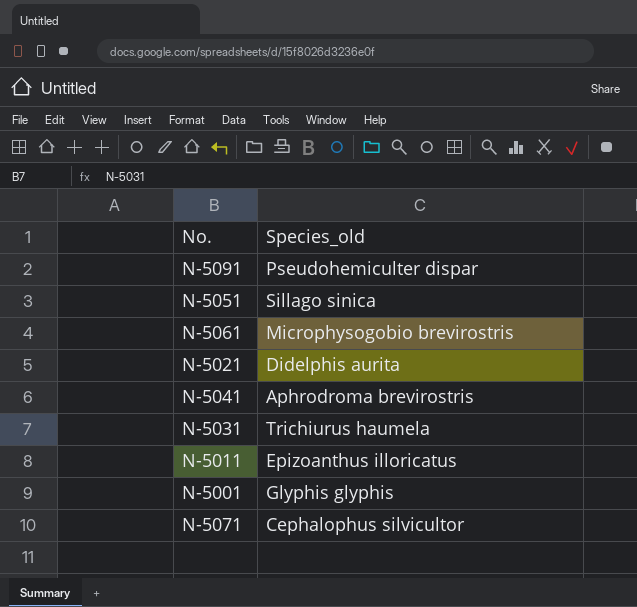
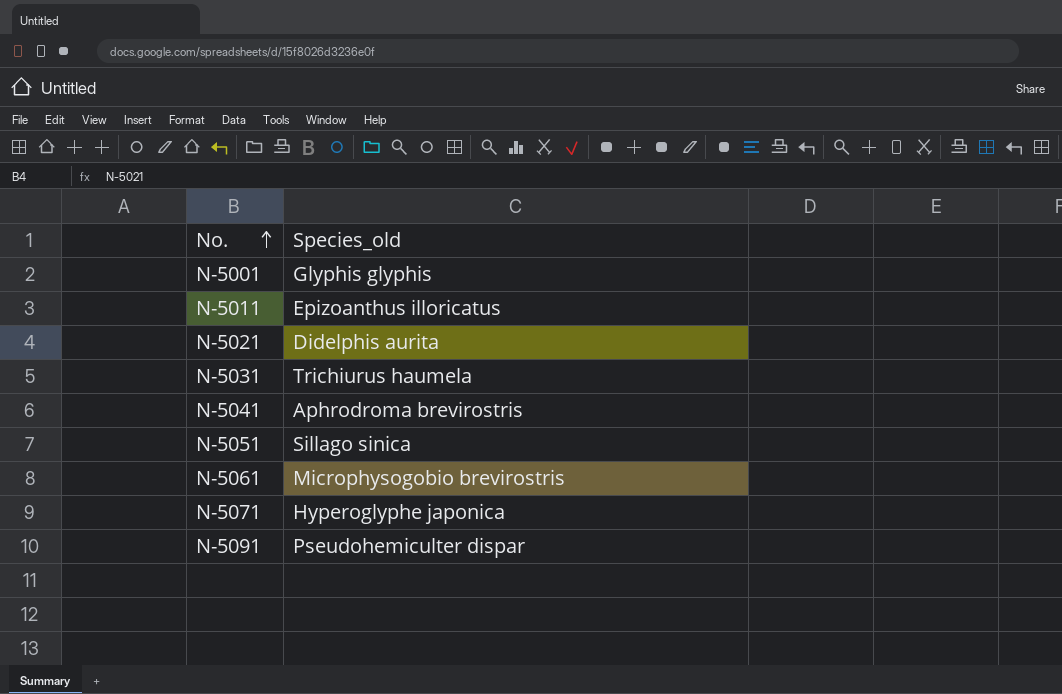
row order: none -> No. ascending
N-5071 | Species_old: Cephalophus silvicultor -> Hyperoglyphe japonica

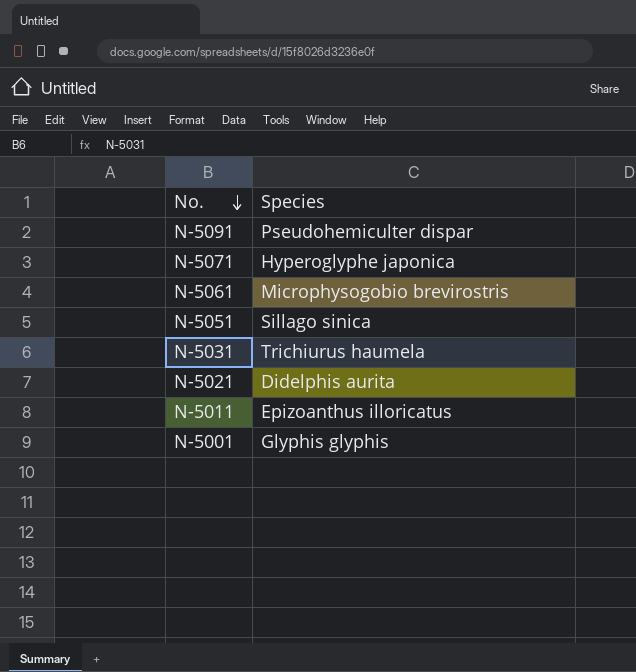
row order: No. ascending -> No. descending
column name: Species_old -> Species
row N-5041: Aphrodroma brevirostris -> none

